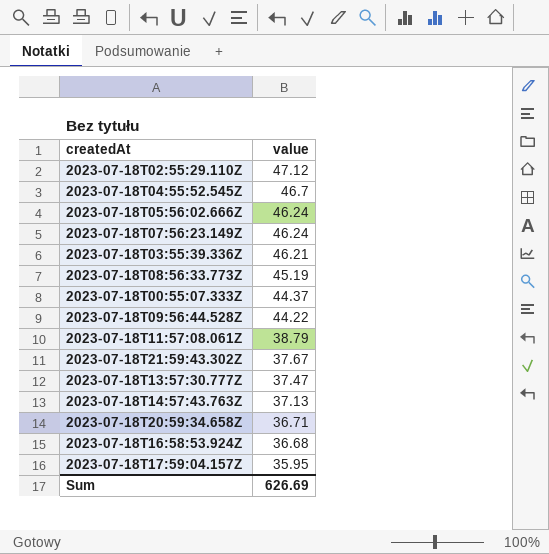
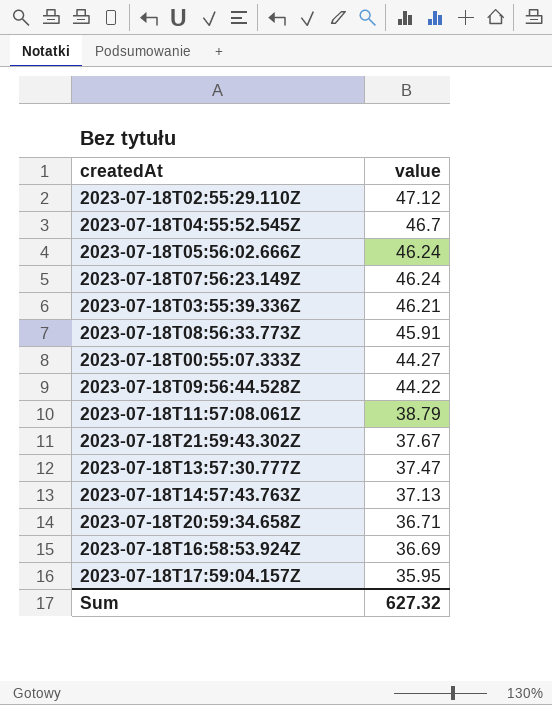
2023-07-18T08:56:33.773Z | value: 45.19 -> 45.91
2023-07-18T00:55:07.333Z | value: 44.37 -> 44.27
2023-07-18T16:58:53.924Z | value: 36.68 -> 36.69
Sum | value: 626.69 -> 627.32

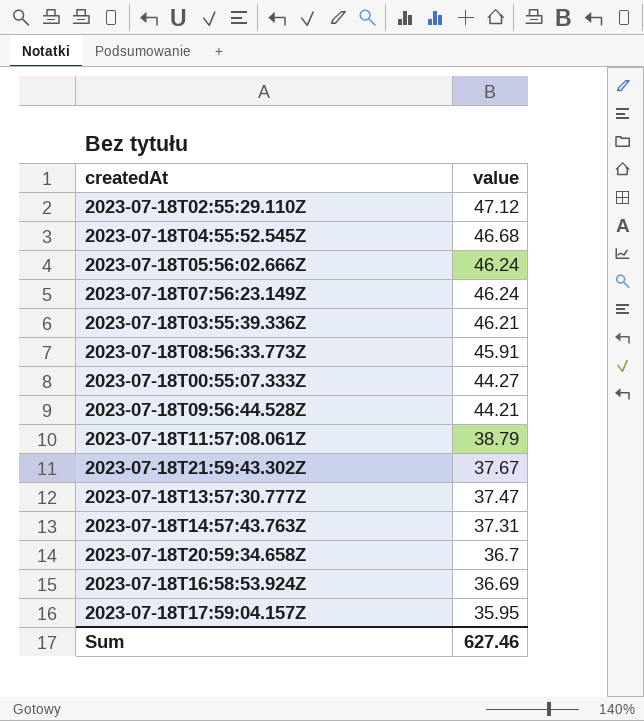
2023-07-18T04:55:52.545Z | value: 46.7 -> 46.68
2023-07-18T09:56:44.528Z | value: 44.22 -> 44.21
2023-07-18T14:57:43.763Z | value: 37.13 -> 37.31
2023-07-18T20:59:34.658Z | value: 36.71 -> 36.7
Sum | value: 627.32 -> 627.46

